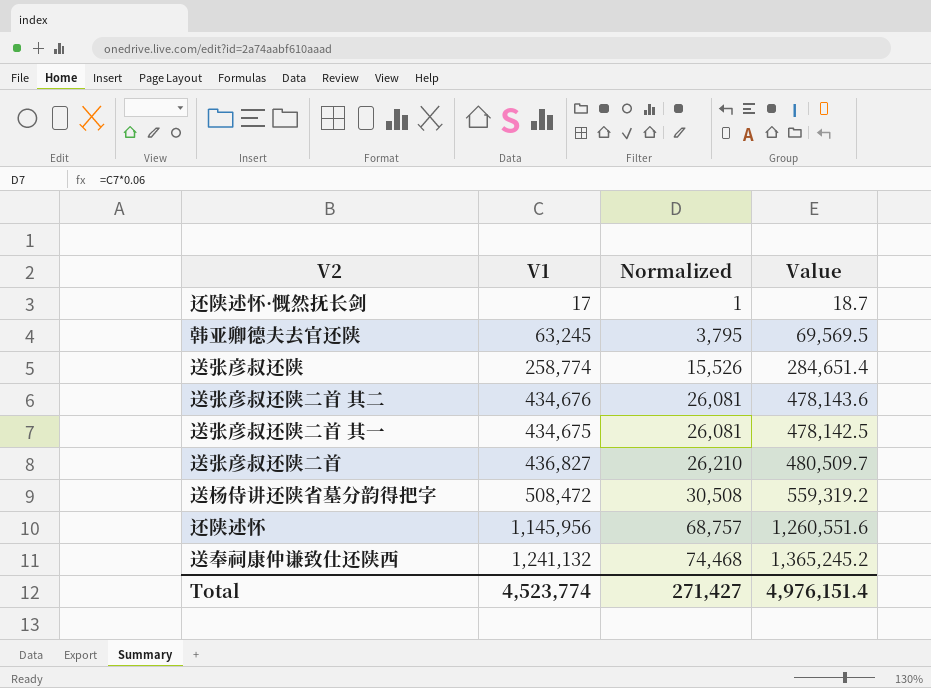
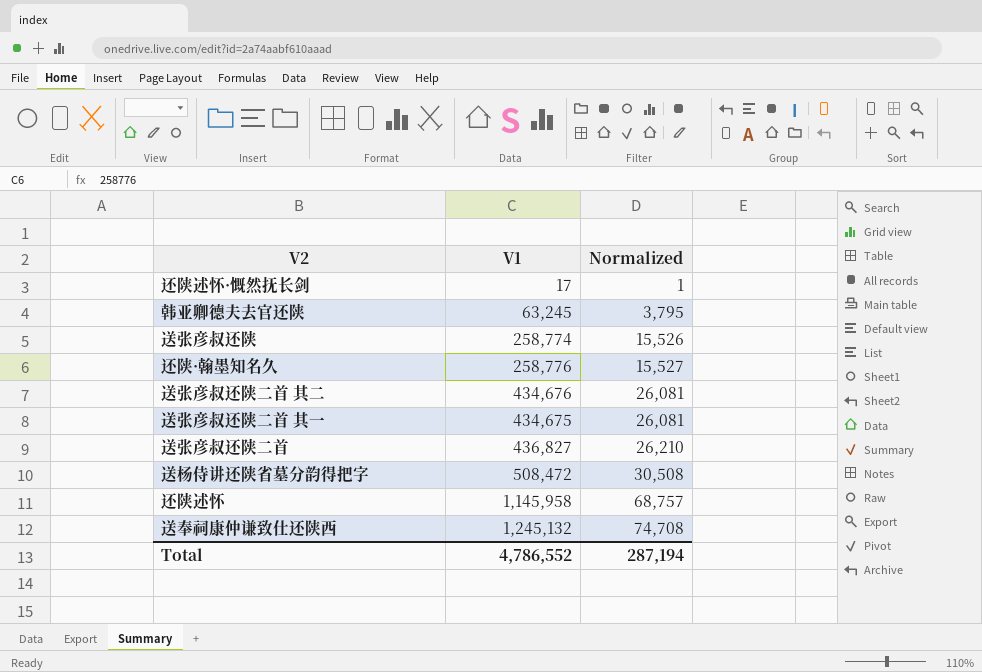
column Value | formula: [V1] * 1.1 -> none
row 还陕·翰墨知名久: none -> 258,776 | 15,527
还陕述怀 | V1: 1,145,956 -> 1,145,958
送奉祠康仲谦致仕还陕西 | V1: 1,241,132 -> 1,245,132
送奉祠康仲谦致仕还陕西 | Normalized: 74,468 -> 74,708
Total | V1: 4,523,774 -> 4,786,552
Total | Normalized: 271,427 -> 287,194

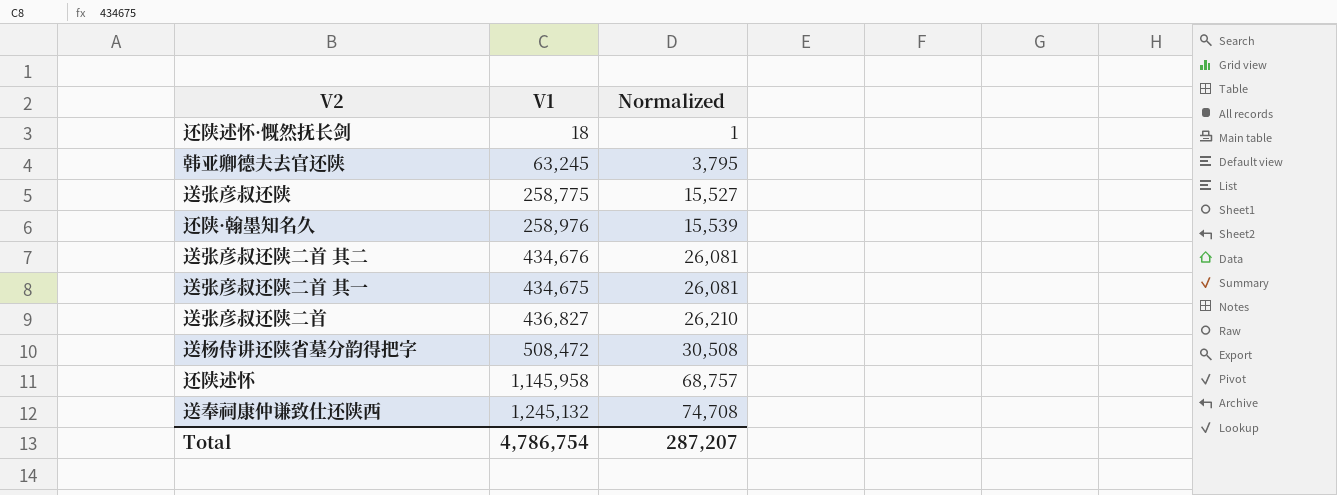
还陕述怀·慨然抚长剑 | V1: 17 -> 18
送张彦叔还陕 | V1: 258,774 -> 258,775
送张彦叔还陕 | Normalized: 15,526 -> 15,527
还陕·翰墨知名久 | V1: 258,776 -> 258,976
还陕·翰墨知名久 | Normalized: 15,527 -> 15,539
Total | V1: 4,786,552 -> 4,786,754
Total | Normalized: 287,194 -> 287,207

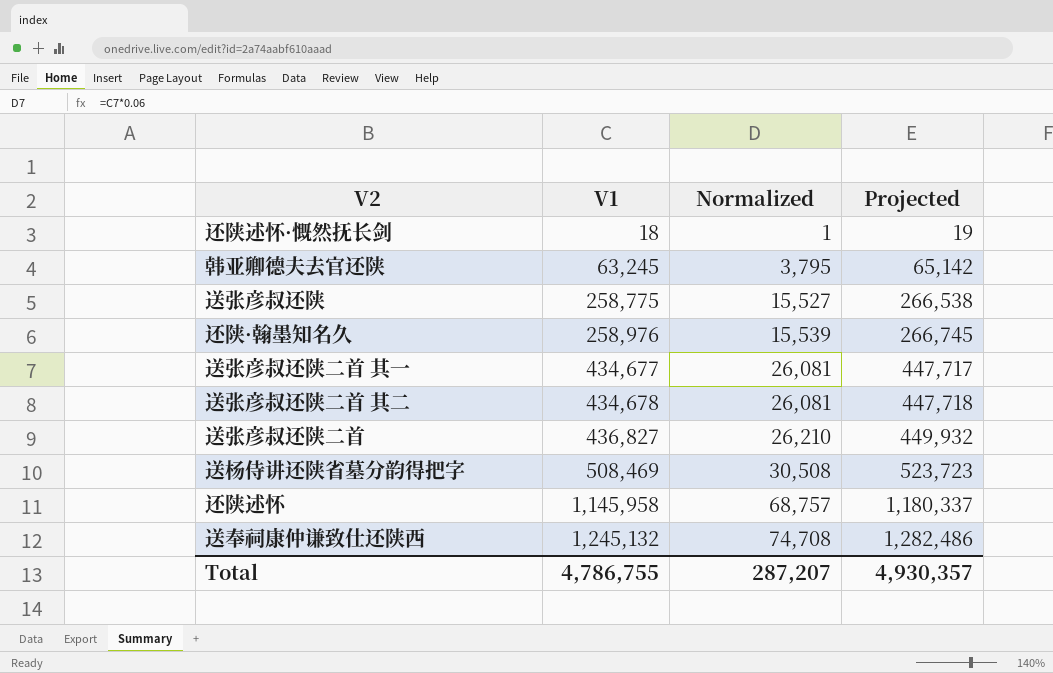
row order: Normalized ascending -> V1 ascending
column Projected | formula: none -> [V1] * 1.03
送张彦叔还陕二首 其一 | V1: 434,675 -> 434,677
送张彦叔还陕二首 其二 | V1: 434,676 -> 434,678
送杨侍讲还陕省墓分韵得把字 | V1: 508,472 -> 508,469
Total | V1: 4,786,754 -> 4,786,755

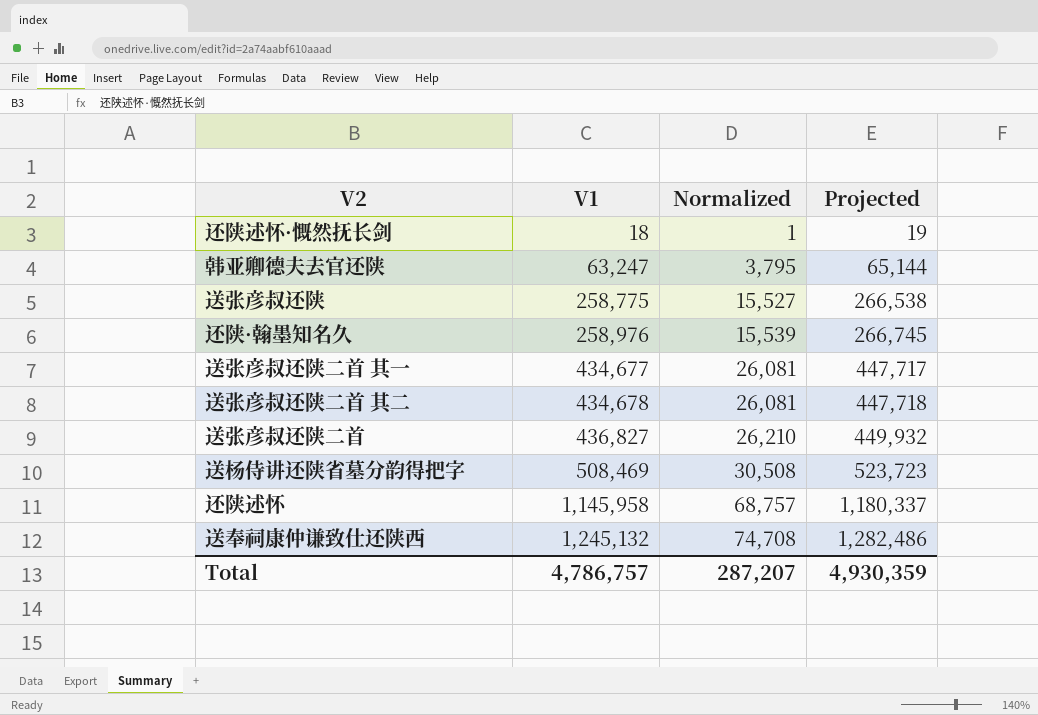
韩亚卿德夫去官还陕 | V1: 63,245 -> 63,247
韩亚卿德夫去官还陕 | Projected: 65,142 -> 65,144
Total | V1: 4,786,755 -> 4,786,757
Total | Projected: 4,930,357 -> 4,930,359

